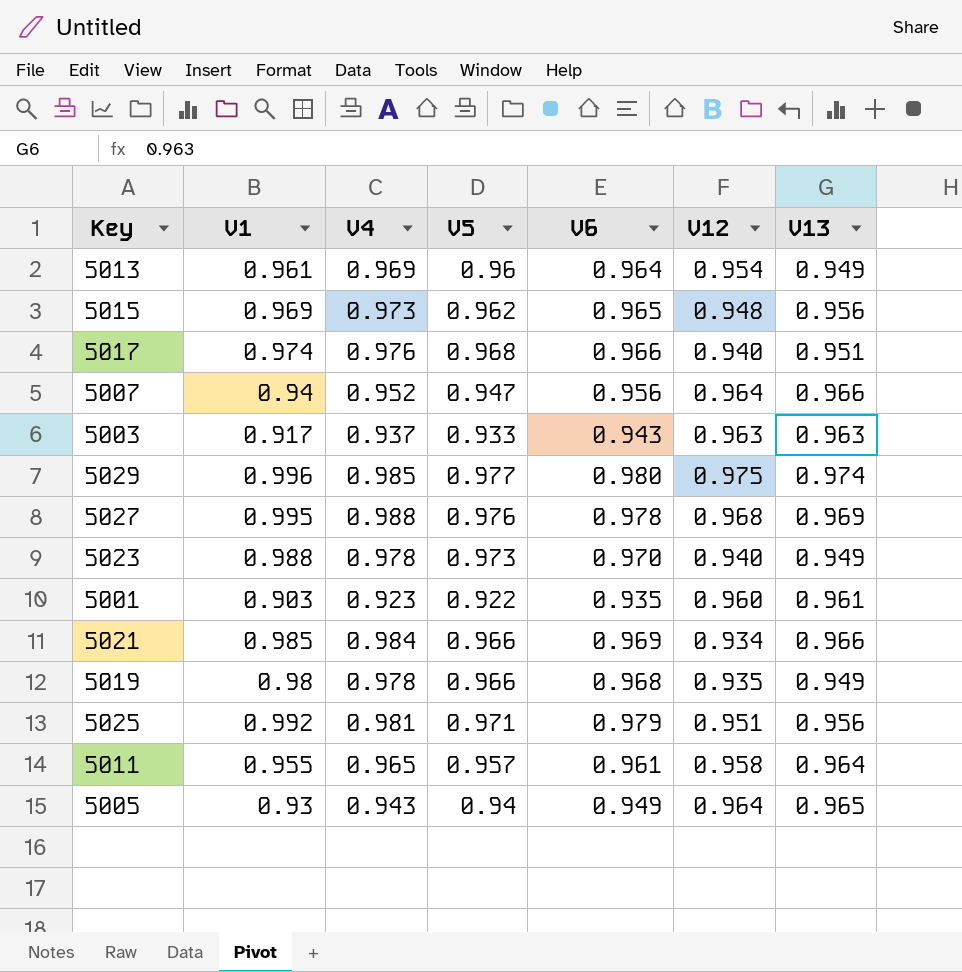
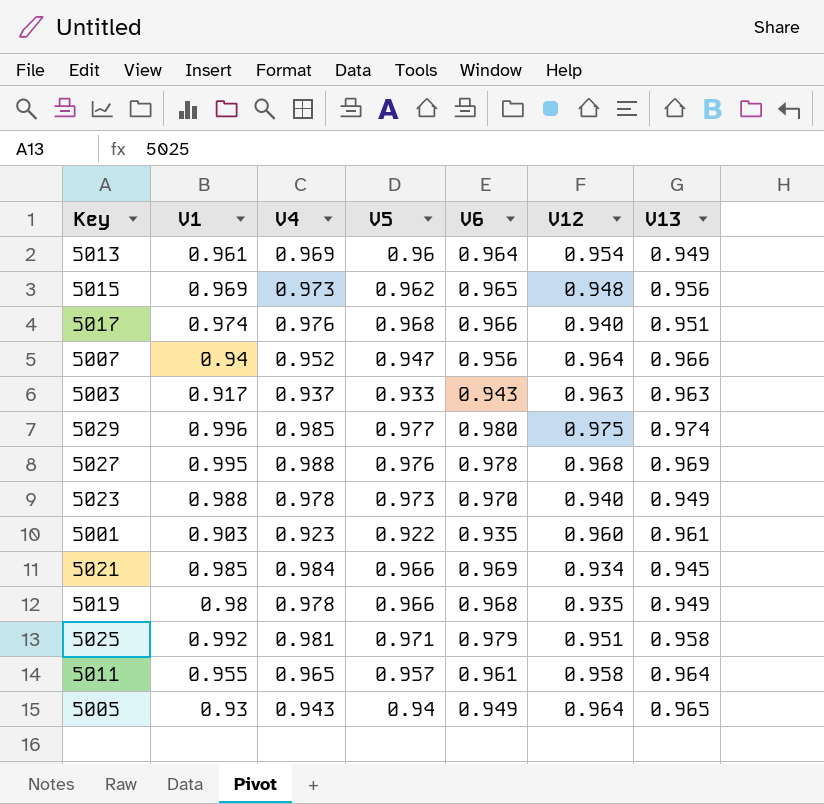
5021 | V13: 0.966 -> 0.945
5025 | V13: 0.956 -> 0.958

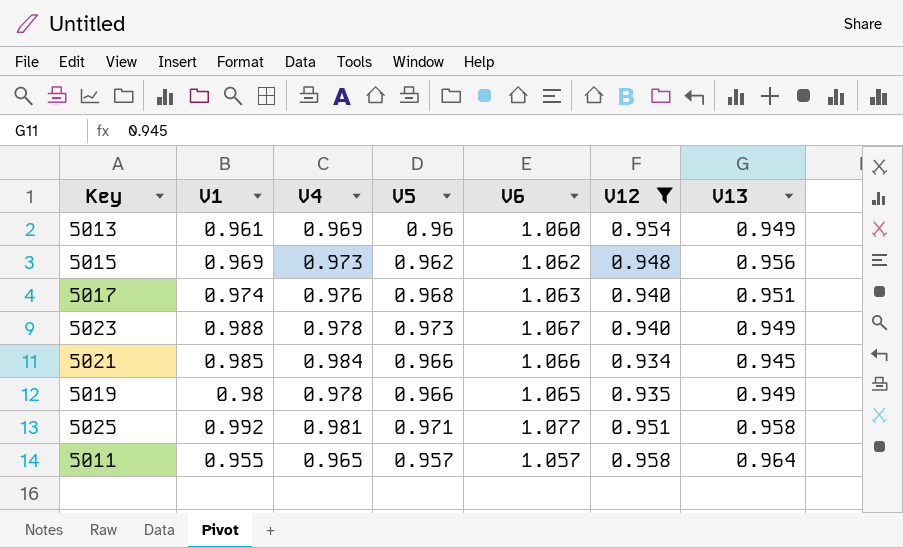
filter: none -> V12 <= 0.958
5013 | V6: 0.964 -> 1.060
5015 | V6: 0.965 -> 1.062
5017 | V6: 0.966 -> 1.063
5023 | V6: 0.970 -> 1.067
5021 | V6: 0.969 -> 1.066
5019 | V6: 0.968 -> 1.065
5025 | V6: 0.979 -> 1.077
5011 | V6: 0.961 -> 1.057

